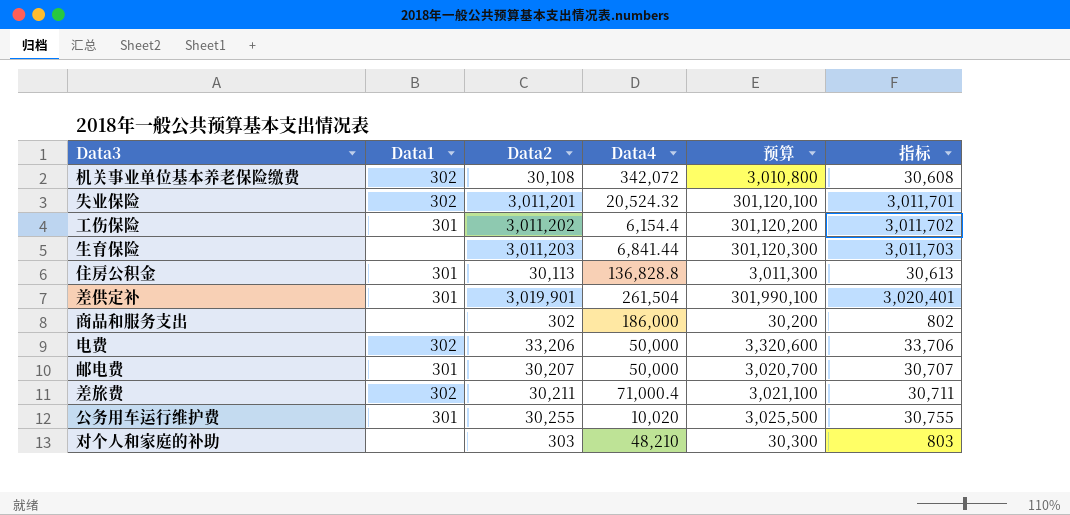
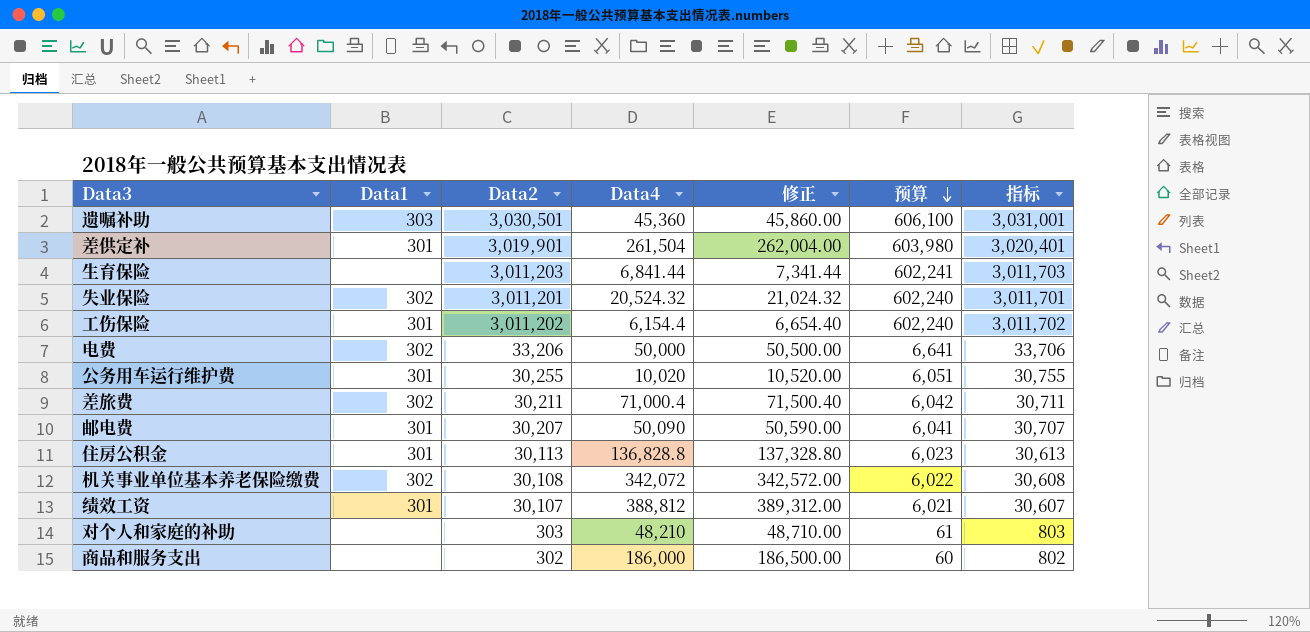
row order: none -> 预算 descending
column 修正 | formula: none -> [Data4] + 500
column 预算 | formula: [Data2] * 100 -> [Data2] * 0.2
row 遗嘱补助: none -> 303 | 3,030,501 | 45,360 | 45,860.00 | 606,100 | 3,031,001
邮电费 | Data4: 50,000 -> 50,090
row 绩效工资: none -> 301 | 30,107 | 388,812 | 389,312.00 | 6,021 | 30,607

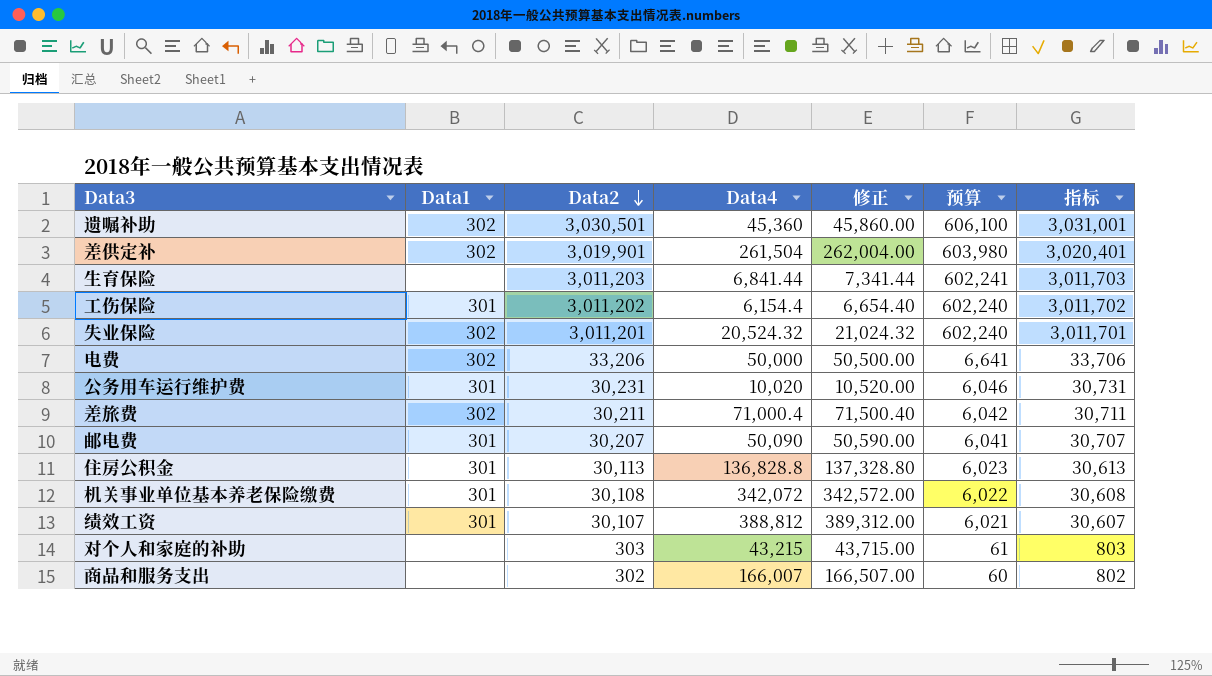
row order: 预算 descending -> Data2 descending
遗嘱补助 | Data1: 303 -> 302
差供定补 | Data1: 301 -> 302
公务用车运行维护费 | Data2: 30,255 -> 30,231
公务用车运行维护费 | 预算: 6,051 -> 6,046
公务用车运行维护费 | 指标: 30,755 -> 30,731
机关事业单位基本养老保险缴费 | Data1: 302 -> 301
对个人和家庭的补助 | Data4: 48,210 -> 43,215
对个人和家庭的补助 | 修正: 48,710.00 -> 43,715.00
商品和服务支出 | Data4: 186,000 -> 166,007
商品和服务支出 | 修正: 186,500.00 -> 166,507.00

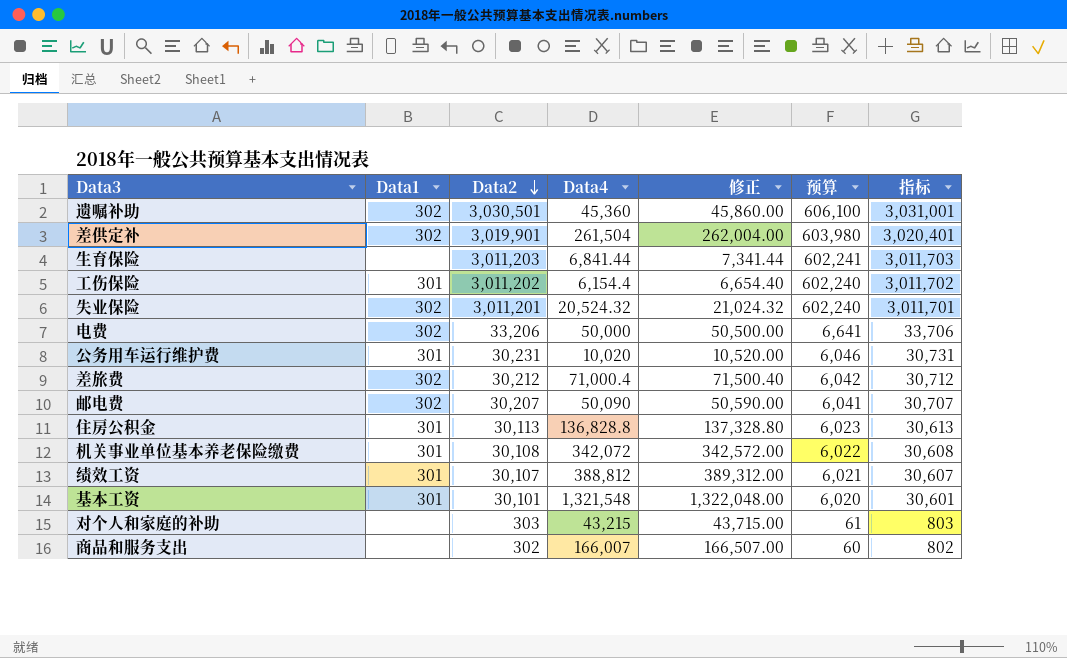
差旅费 | Data2: 30,211 -> 30,212
差旅费 | 指标: 30,711 -> 30,712
邮电费 | Data1: 301 -> 302
row 基本工资: none -> 301 | 30,101 | 1,321,548 | 1,322,048.00 | 6,020 | 30,601

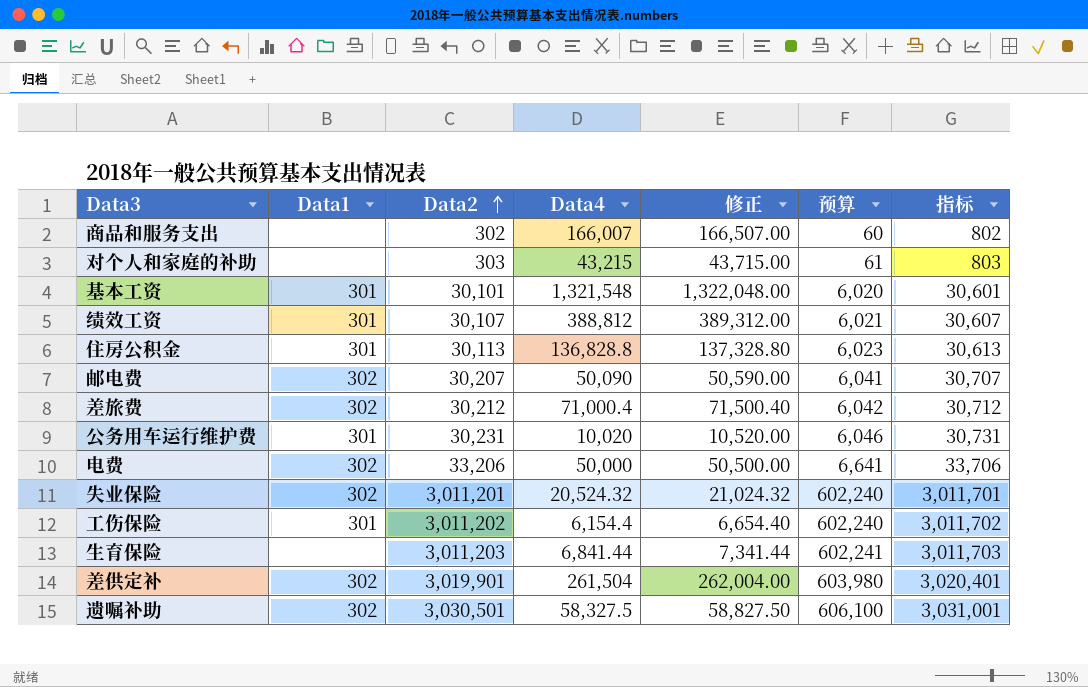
row order: Data2 descending -> Data2 ascending
row 机关事业单位基本养老保险缴费: 301 | 30,108 | 342,072 | 342,572.00 | 6,022 | 30,608 -> none
遗嘱补助 | Data4: 45,360 -> 58,327.5
遗嘱补助 | 修正: 45,860.00 -> 58,827.50

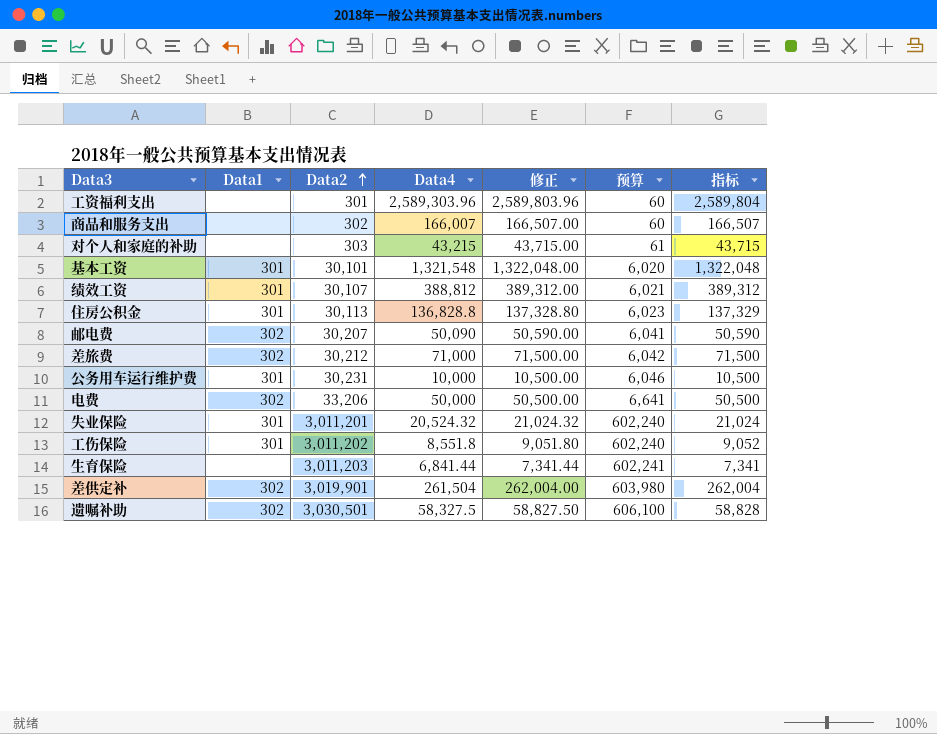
column 指标 | formula: [Data2] + 500 -> [Data4] + 500
row 工资福利支出: none -> none | 301 | 2,589,303.96 | 2,589,803.96 | 60 | 2,589,804
差旅费 | Data4: 71,000.4 -> 71,000
差旅费 | 修正: 71,500.40 -> 71,500.00
公务用车运行维护费 | Data4: 10,020 -> 10,000
公务用车运行维护费 | 修正: 10,520.00 -> 10,500.00
失业保险 | Data1: 302 -> 301
工伤保险 | Data4: 6,154.4 -> 8,551.8
工伤保险 | 修正: 6,654.40 -> 9,051.80

